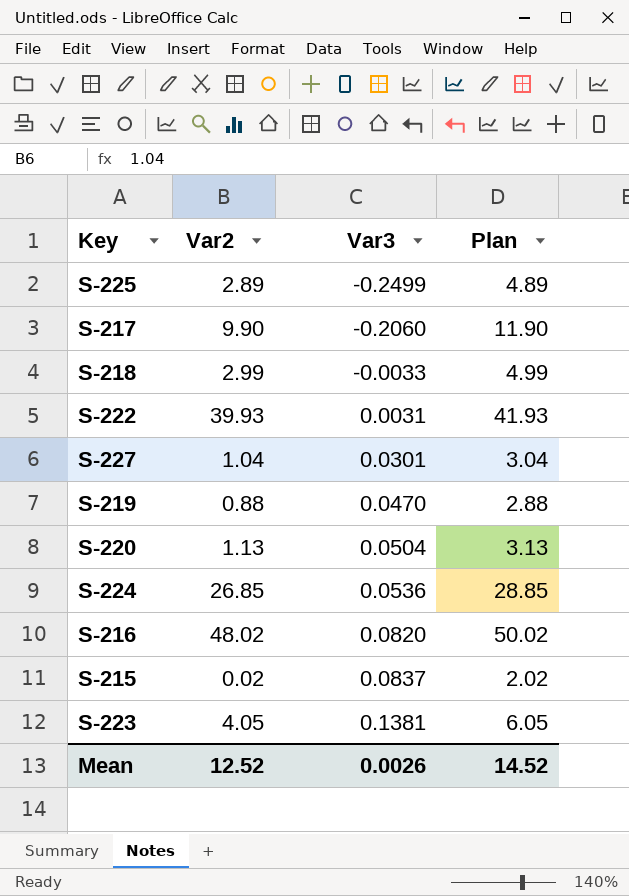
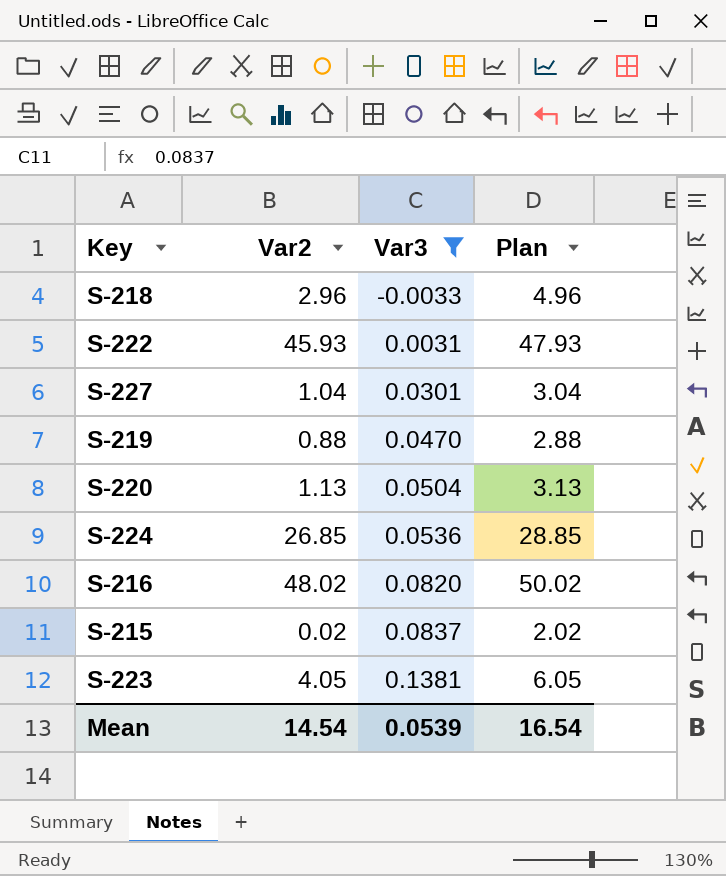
filter: none -> Var3 >= -0.0033
S-218 | Var2: 2.99 -> 2.96
S-218 | Plan: 4.99 -> 4.96
S-222 | Var2: 39.93 -> 45.93
S-222 | Plan: 41.93 -> 47.93
Mean | Var2: 12.52 -> 14.54
Mean | Var3: 0.0026 -> 0.0539
Mean | Plan: 14.52 -> 16.54

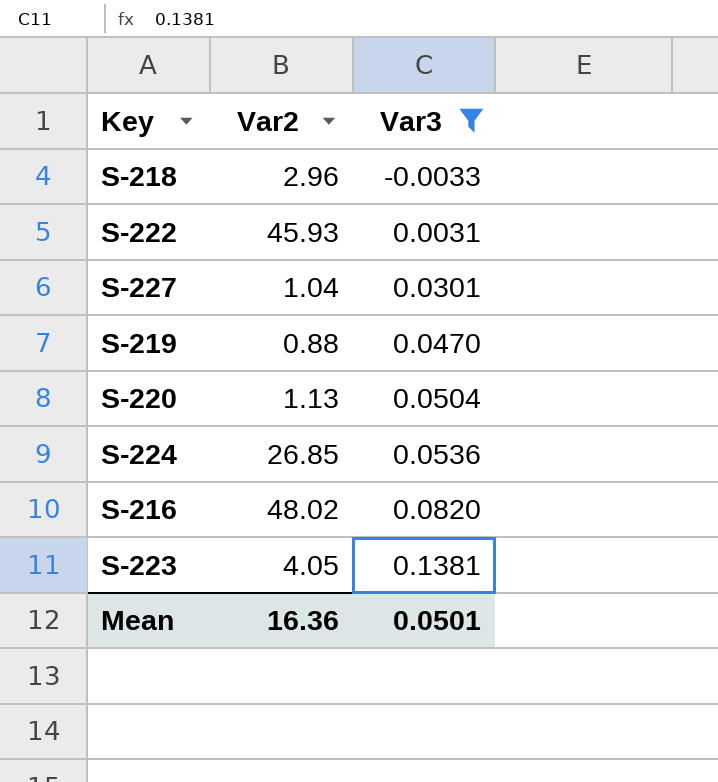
column Plan | formula: [Var2] + 2 -> none
row S-215: 0.02 | 0.0837 | 2.02 -> none
Mean | Var2: 14.54 -> 16.36
Mean | Var3: 0.0539 -> 0.0501

